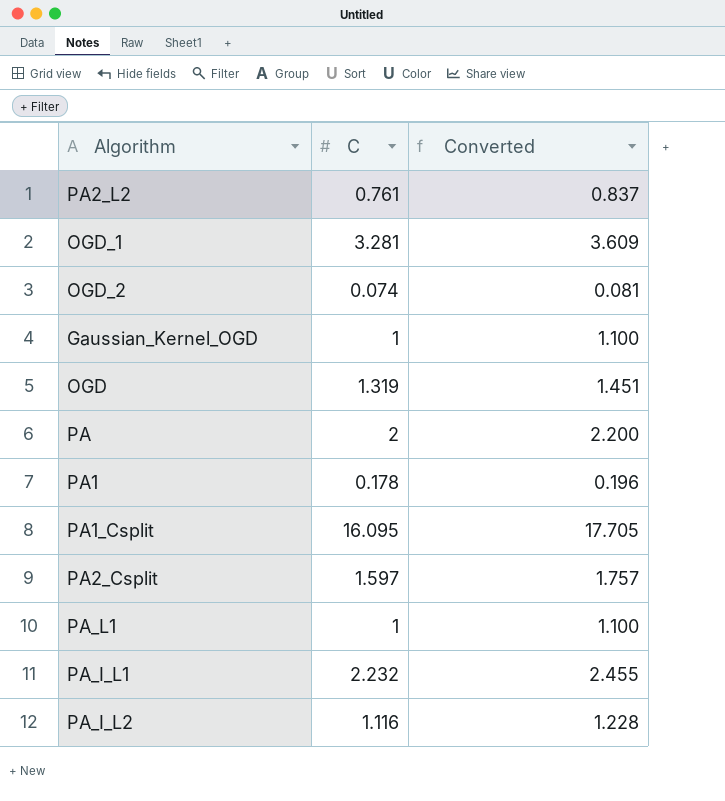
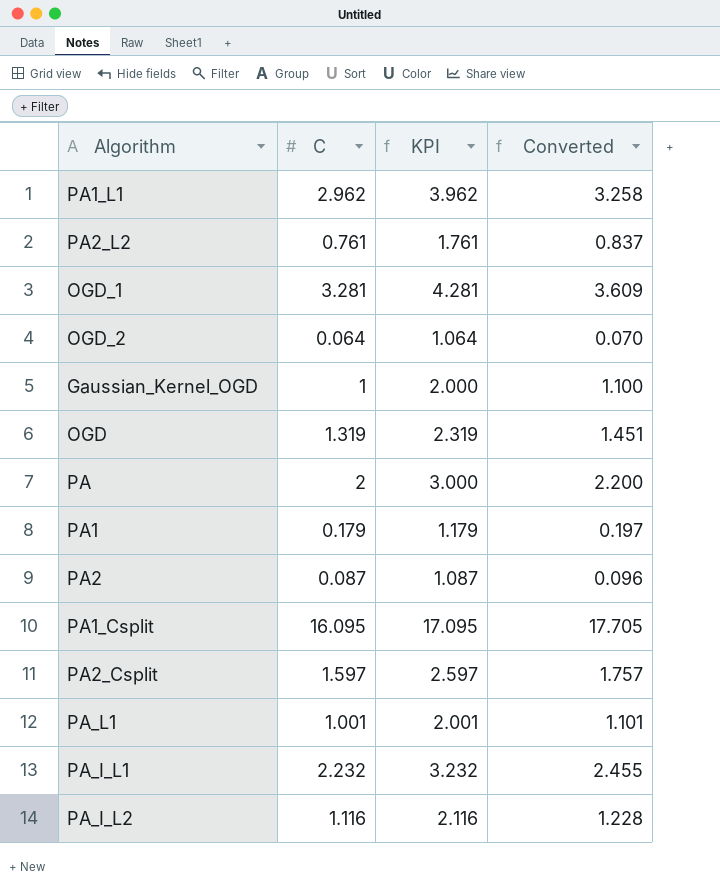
column KPI | formula: none -> [C] + 1
row PA1_L1: none -> 2.962 | 3.962 | 3.258
OGD_2 | C: 0.074 -> 0.064
OGD_2 | Converted: 0.081 -> 0.070
PA1 | C: 0.178 -> 0.179
PA1 | Converted: 0.196 -> 0.197
row PA2: none -> 0.087 | 1.087 | 0.096
PA_L1 | C: 1 -> 1.001
PA_L1 | Converted: 1.100 -> 1.101

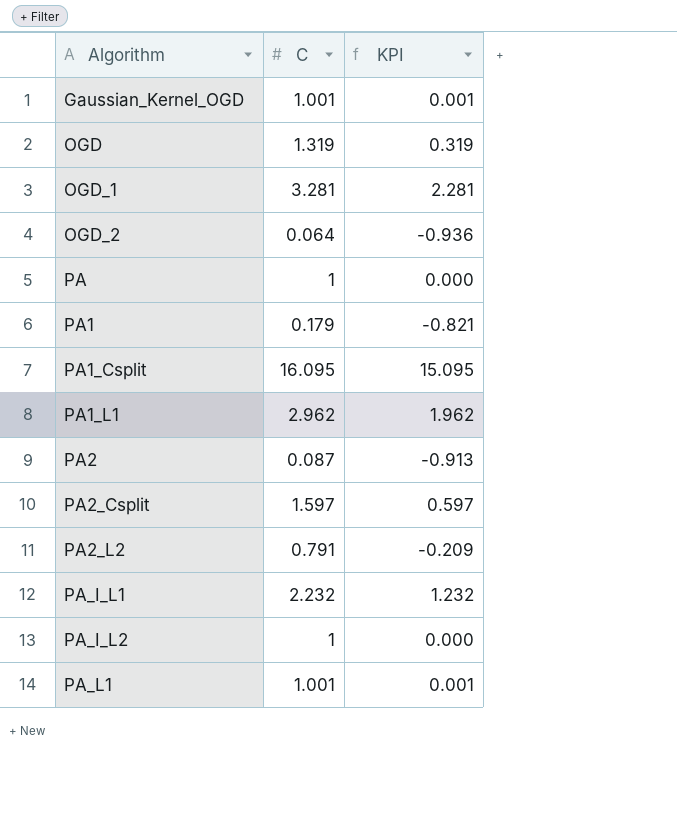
row order: none -> Algorithm ascending
column Converted | formula: [C] * 1.1 -> none
column KPI | formula: [C] + 1 -> [C] - 1
Gaussian_Kernel_OGD | C: 1 -> 1.001
PA | C: 2 -> 1
PA2_L2 | C: 0.761 -> 0.791
PA_I_L2 | C: 1.116 -> 1

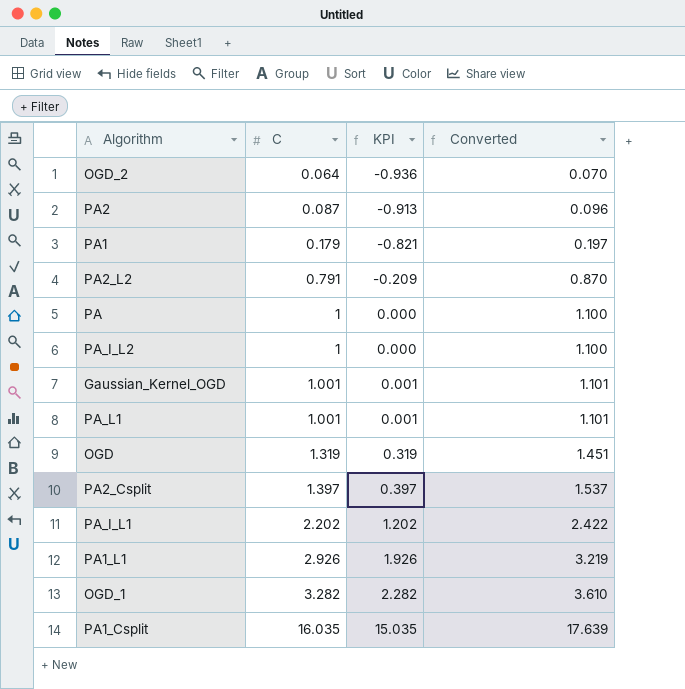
row order: Algorithm ascending -> C ascending
column Converted | formula: none -> [C] * 1.1
PA2_Csplit | C: 1.597 -> 1.397
PA2_Csplit | KPI: 0.597 -> 0.397
PA_I_L1 | C: 2.232 -> 2.202
PA_I_L1 | KPI: 1.232 -> 1.202
PA1_L1 | C: 2.962 -> 2.926
PA1_L1 | KPI: 1.962 -> 1.926
OGD_1 | C: 3.281 -> 3.282
OGD_1 | KPI: 2.281 -> 2.282
PA1_Csplit | C: 16.095 -> 16.035
PA1_Csplit | KPI: 15.095 -> 15.035

